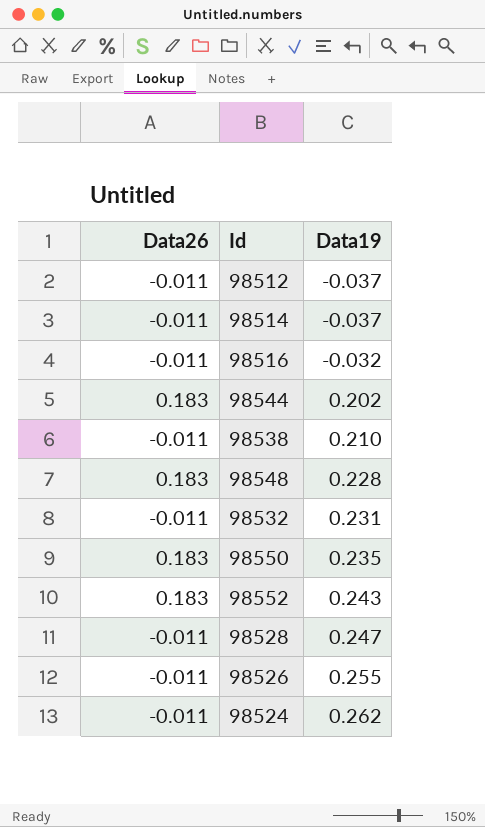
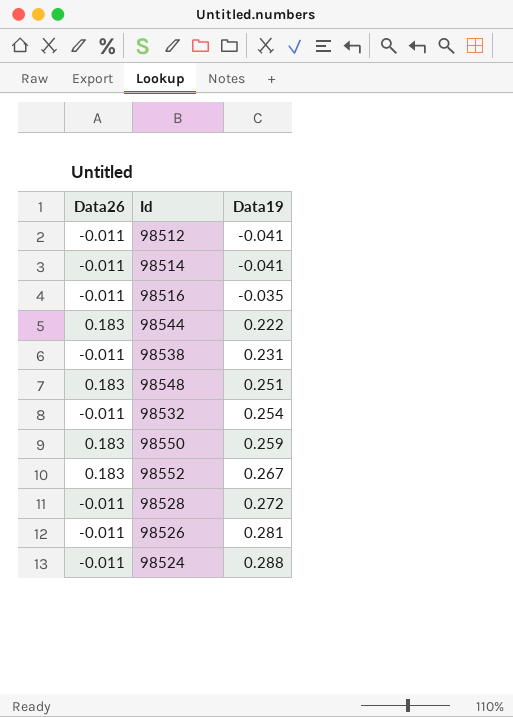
98512 | Data19: -0.037 -> -0.041
98514 | Data19: -0.037 -> -0.041
98516 | Data19: -0.032 -> -0.035
98544 | Data19: 0.202 -> 0.222
98538 | Data19: 0.210 -> 0.231
98548 | Data19: 0.228 -> 0.251
98532 | Data19: 0.231 -> 0.254
98550 | Data19: 0.235 -> 0.259
98552 | Data19: 0.243 -> 0.267
98528 | Data19: 0.247 -> 0.272
98526 | Data19: 0.255 -> 0.281
98524 | Data19: 0.262 -> 0.288

